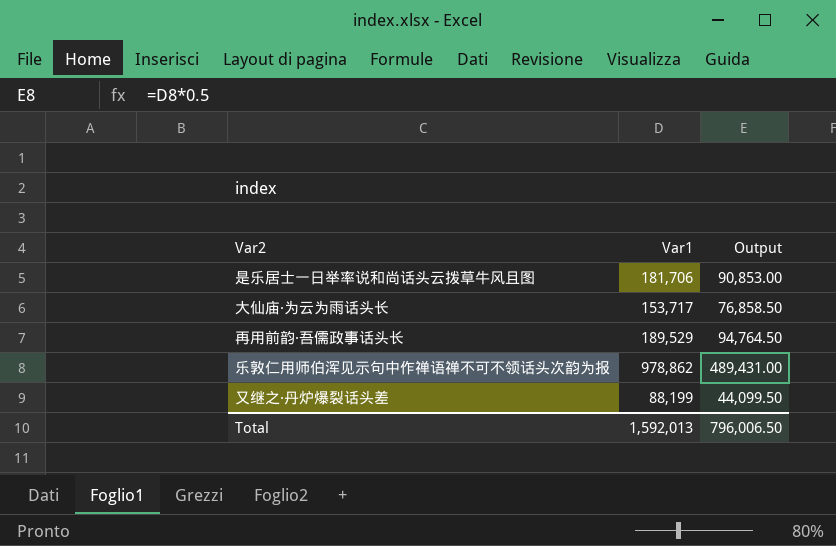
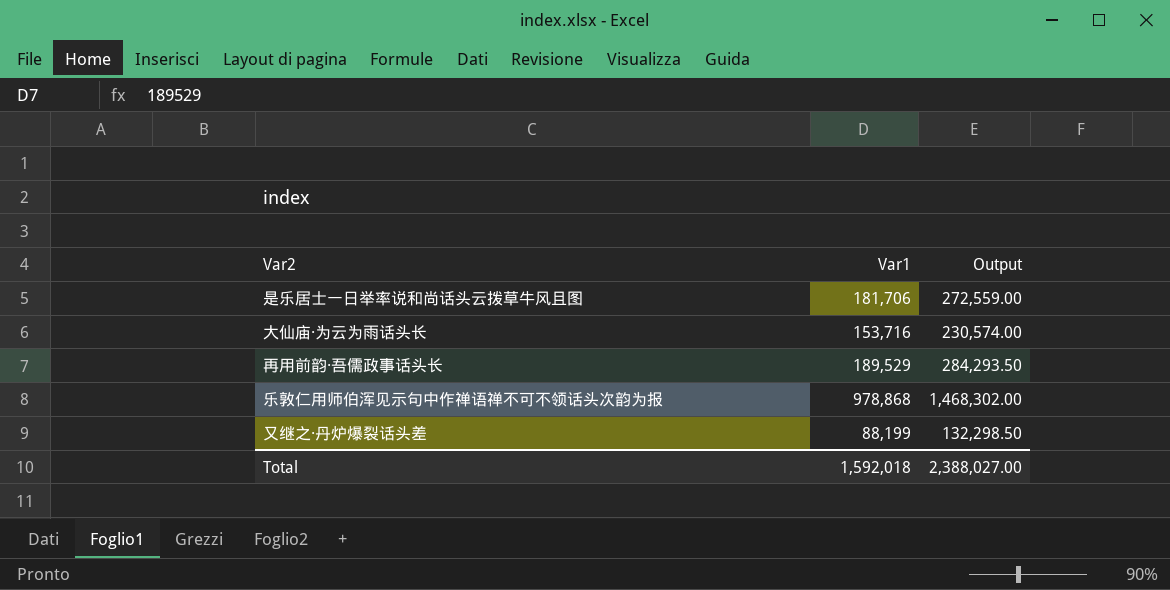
column Output | formula: [Var1] * 0.5 -> [Var1] * 1.5
大仙庙·为云为雨话头长 | Var1: 153,717 -> 153,716
乐敦仁用师伯浑见示句中作禅语禅不可不领话头次韵为报 | Var1: 978,862 -> 978,868
Total | Var1: 1,592,013 -> 1,592,018
Total | Output: 796,006.50 -> 2,388,027.00

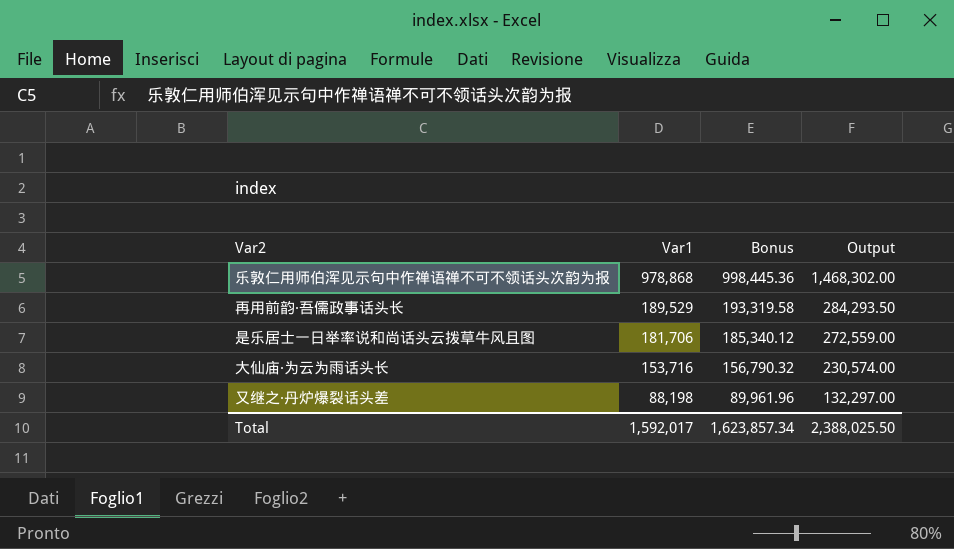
row order: none -> Var1 descending
column Bonus | formula: none -> [Var1] * 1.02
又继之·丹炉爆裂话头差 | Var1: 88,199 -> 88,198
又继之·丹炉爆裂话头差 | Output: 132,298.50 -> 132,297.00
Total | Var1: 1,592,018 -> 1,592,017
Total | Output: 2,388,027.00 -> 2,388,025.50

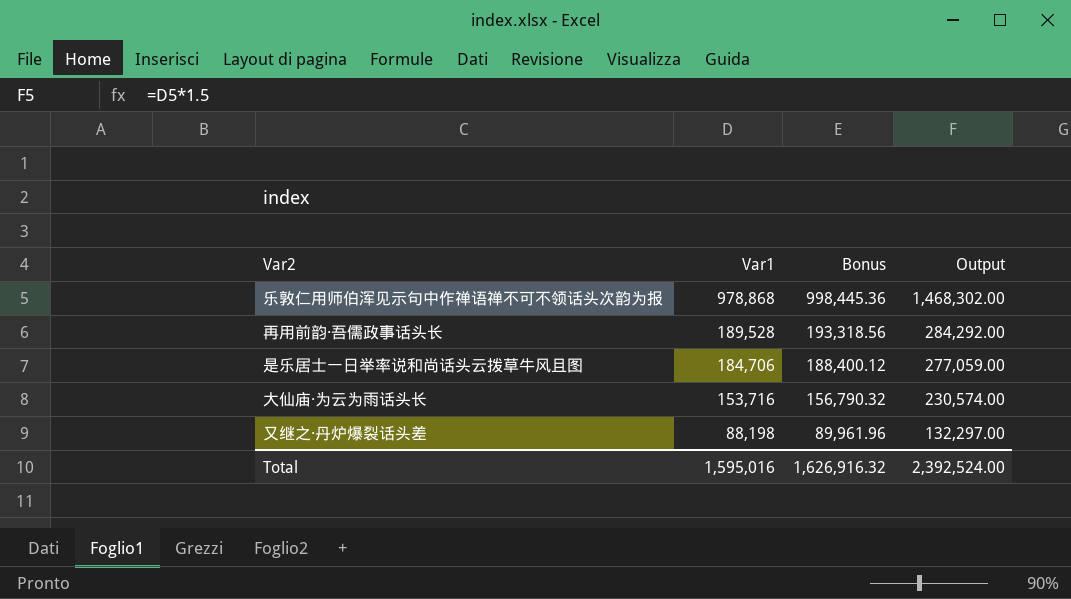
再用前韵·吾儒政事话头长 | Var1: 189,529 -> 189,528
再用前韵·吾儒政事话头长 | Bonus: 193,319.58 -> 193,318.56
再用前韵·吾儒政事话头长 | Output: 284,293.50 -> 284,292.00
是乐居士一日举率说和尚话头云拨草牛风且图 | Var1: 181,706 -> 184,706
是乐居士一日举率说和尚话头云拨草牛风且图 | Bonus: 185,340.12 -> 188,400.12
是乐居士一日举率说和尚话头云拨草牛风且图 | Output: 272,559.00 -> 277,059.00
Total | Var1: 1,592,017 -> 1,595,016
Total | Bonus: 1,623,857.34 -> 1,626,916.32
Total | Output: 2,388,025.50 -> 2,392,524.00

